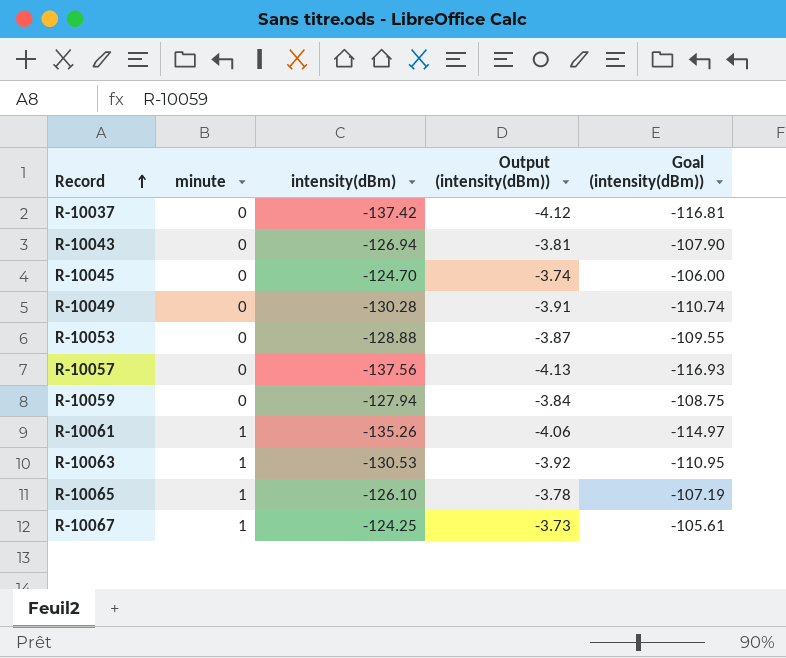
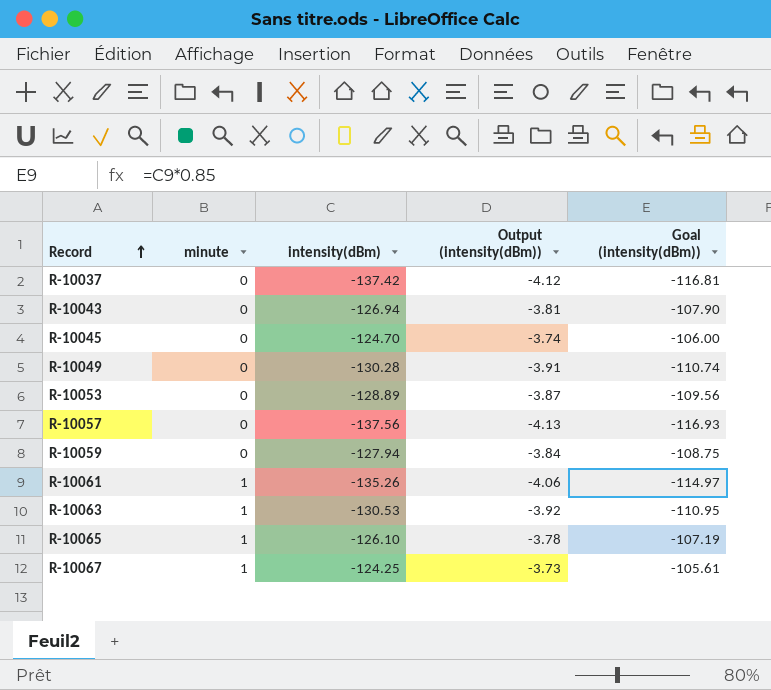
R-10053 | intensity(dBm): -128.88 -> -128.89
R-10053 | Goal (intensity(dBm)): -109.55 -> -109.56

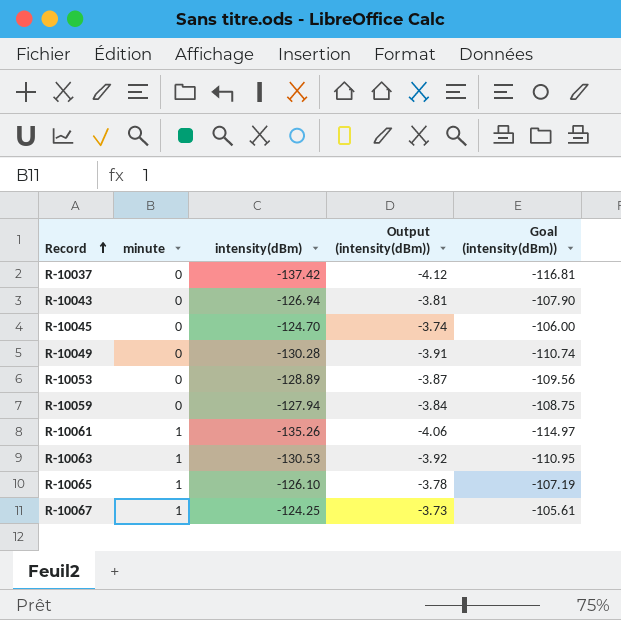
row R-10057: 0 | -137.56 | -4.13 | -116.93 -> none

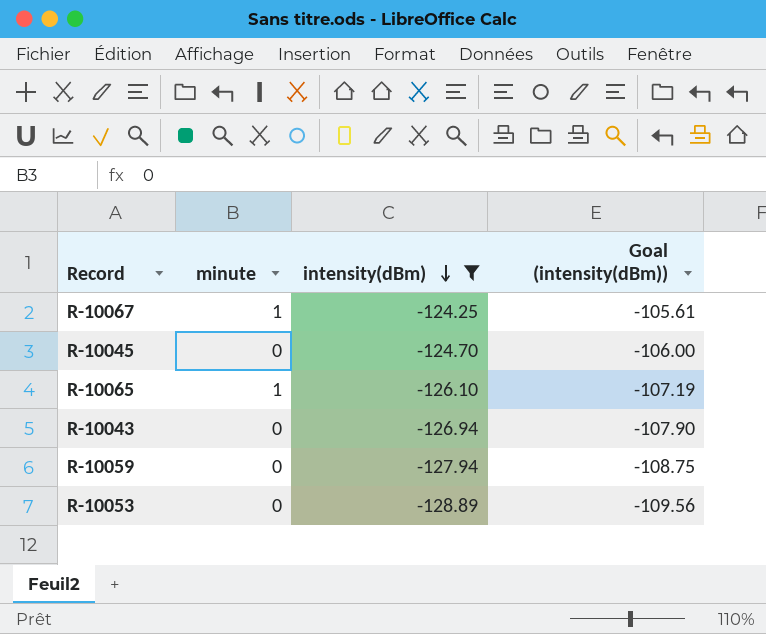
filter: none -> intensity(dBm) >= -128.89
row order: Record ascending -> intensity(dBm) descending
column Output (intensity(dBm)) | formula: [intensity(dBm)] * 0.03 -> none

